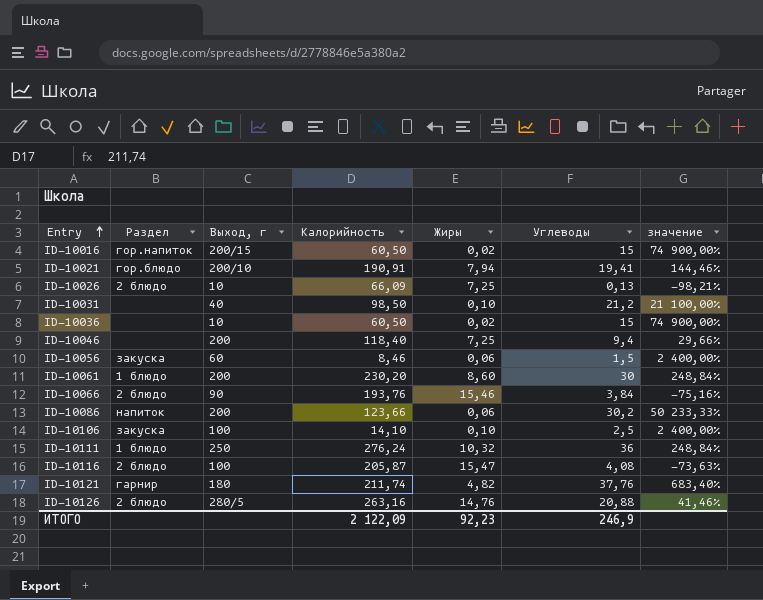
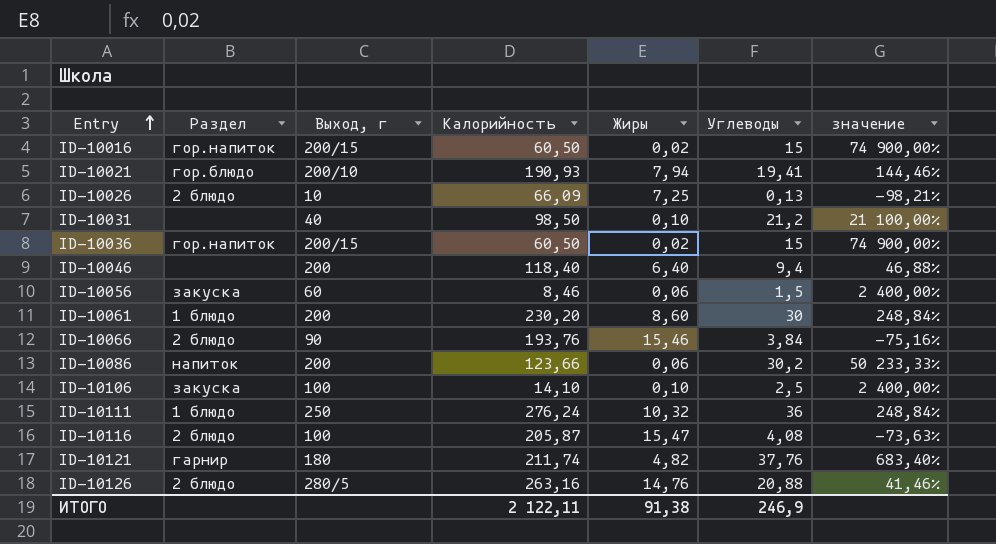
ID-10021 | Калорийность: 190,91 -> 190,93
ID-10036 | Раздел: none -> гор.напиток
ID-10036 | Выход, г: 10 -> 200/15
ID-10046 | Жиры: 7,25 -> 6,40
ID-10046 | значение: 29,66% -> 46,88%
ИТОГО | Калорийность: 2 122,09 -> 2 122,11
ИТОГО | Жиры: 92,23 -> 91,38

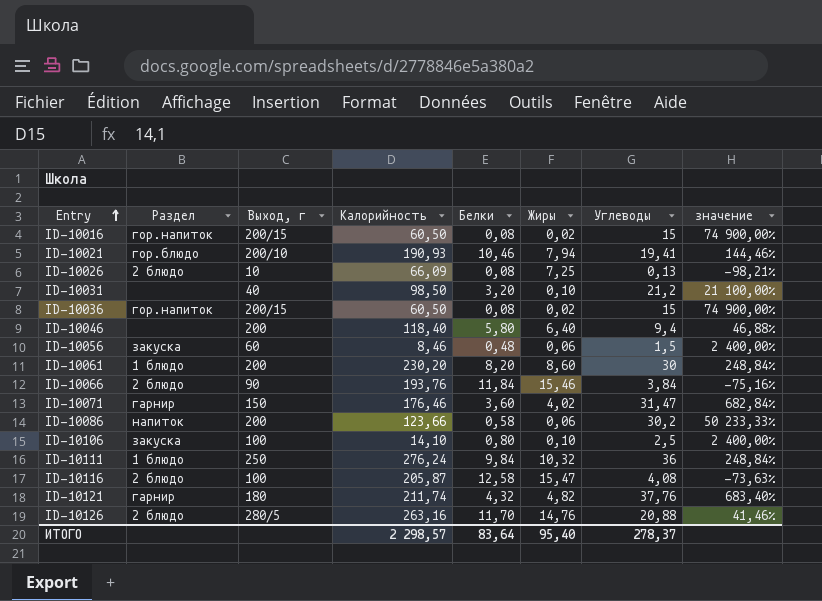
column Белки | position: none -> 5
row ID-10071: none -> гарнир | 150 | 176,46 | 3,60 | 4,02 | 31,47 | 682,84%
ИТОГО | Калорийность: 2 122,11 -> 2 298,57
ИТОГО | Жиры: 91,38 -> 95,40
ИТОГО | Углеводы: 246,9 -> 278,37

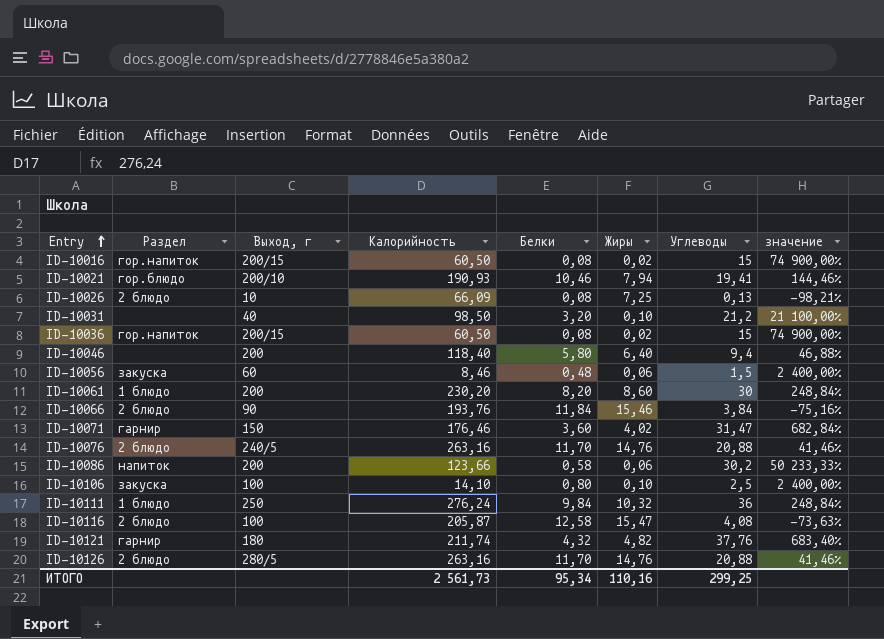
row ID-10076: none -> 2 блюдо | 240/5 | 263,16 | 11,70 | 14,76 | 20,88 | 41,46%
ИТОГО | Калорийность: 2 298,57 -> 2 561,73
ИТОГО | Белки: 83,64 -> 95,34
ИТОГО | Жиры: 95,40 -> 110,16
ИТОГО | Углеводы: 278,37 -> 299,25

